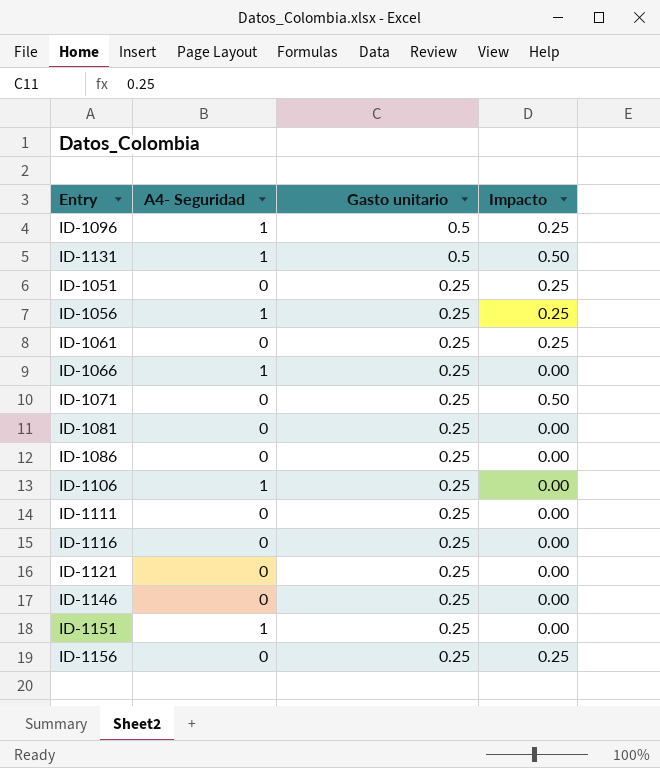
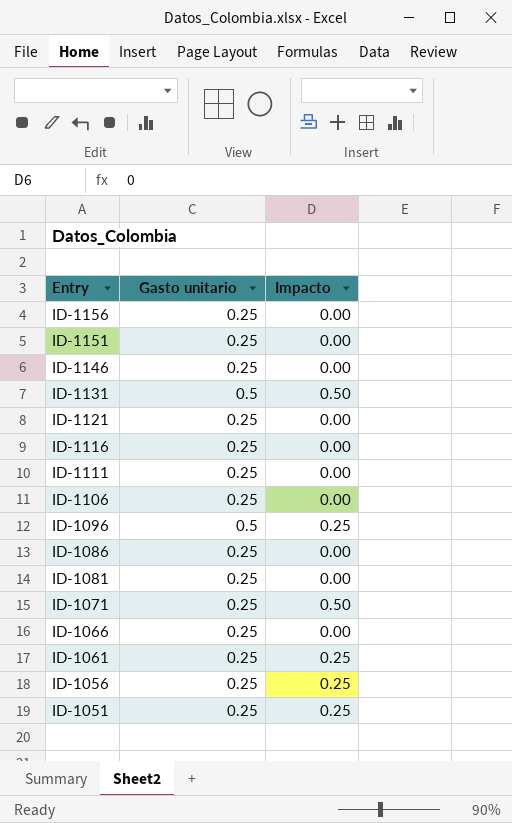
row order: Gasto unitario descending -> Entry descending
column A4- Seguridad | position: 2 -> none
ID-1156 | Impacto: 0.25 -> 0.00

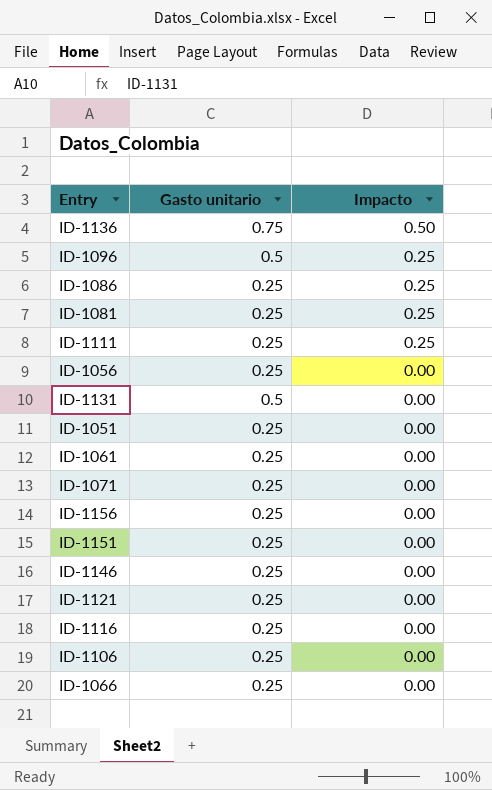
row order: Entry descending -> Impacto descending
row ID-1136: none -> 0.75 | 0.50
ID-1086 | Impacto: 0.00 -> 0.25
ID-1081 | Impacto: 0.00 -> 0.25
ID-1111 | Impacto: 0.00 -> 0.25
ID-1056 | Impacto: 0.25 -> 0.00
ID-1131 | Impacto: 0.50 -> 0.00
ID-1051 | Impacto: 0.25 -> 0.00
ID-1061 | Impacto: 0.25 -> 0.00
ID-1071 | Impacto: 0.50 -> 0.00

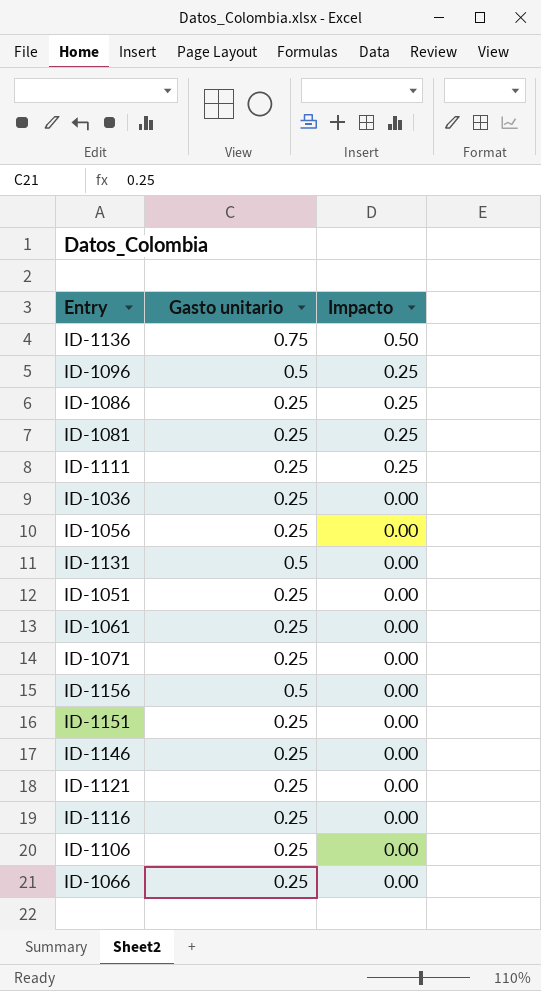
row ID-1036: none -> 0.25 | 0.00
ID-1156 | Gasto unitario: 0.25 -> 0.5

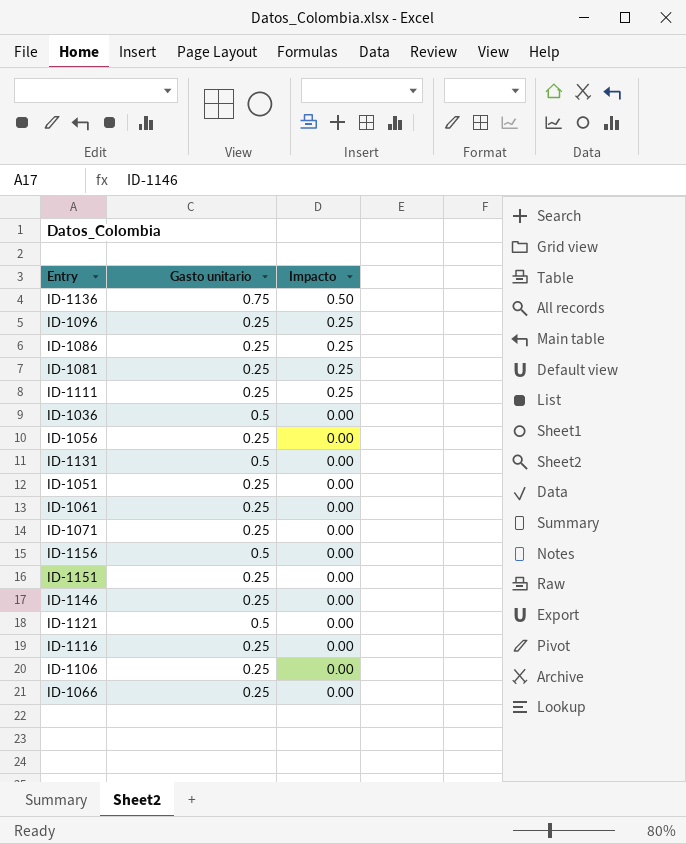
ID-1096 | Gasto unitario: 0.5 -> 0.25
ID-1036 | Gasto unitario: 0.25 -> 0.5
ID-1121 | Gasto unitario: 0.25 -> 0.5

